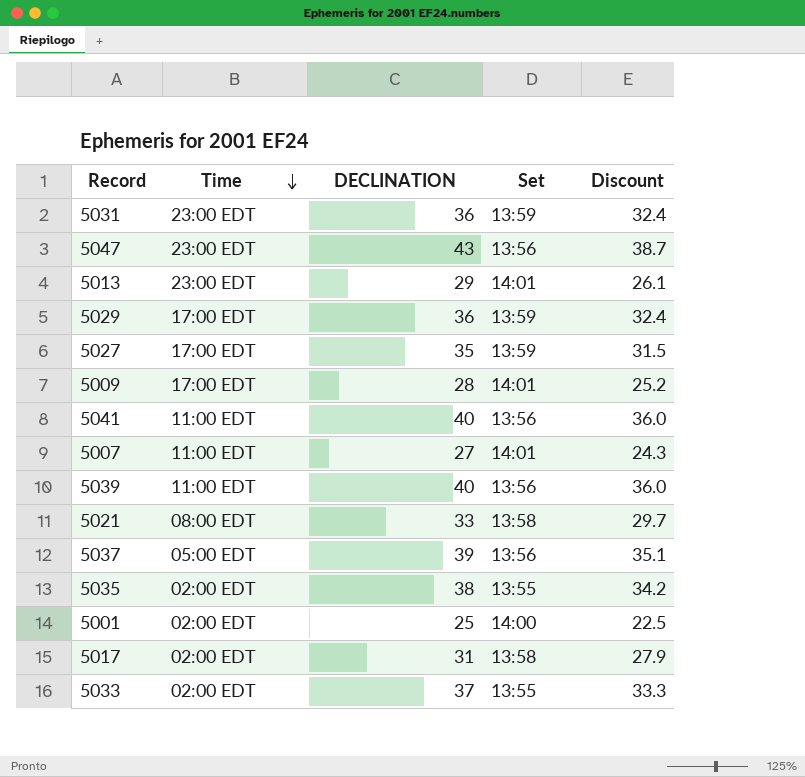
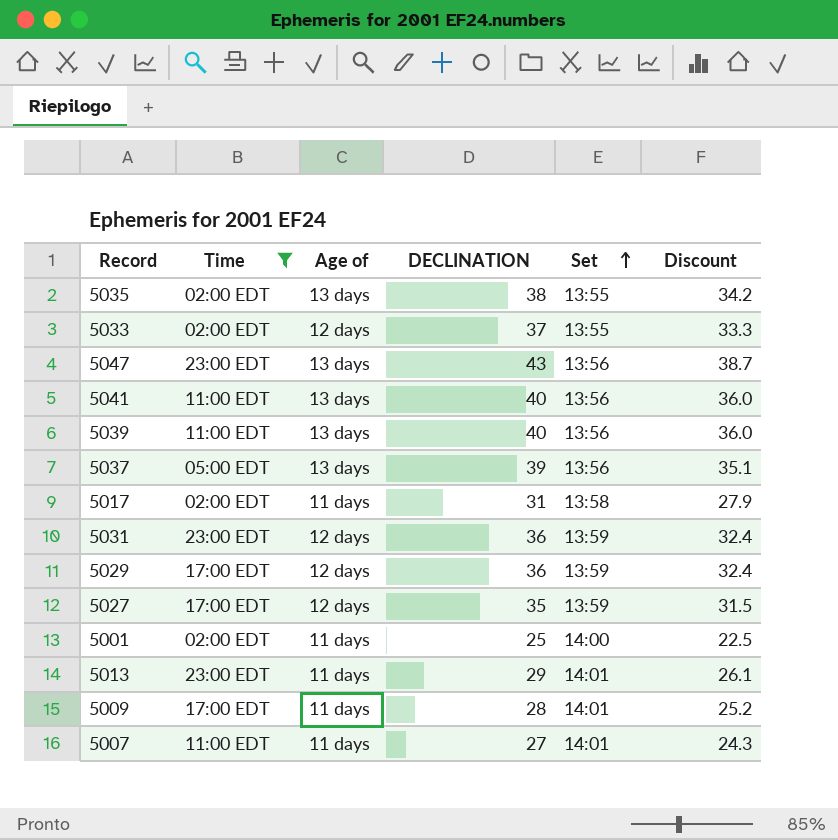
filter: none -> Time != 08:00 EDT
row order: Time descending -> Set ascending
column Age of | position: none -> 3

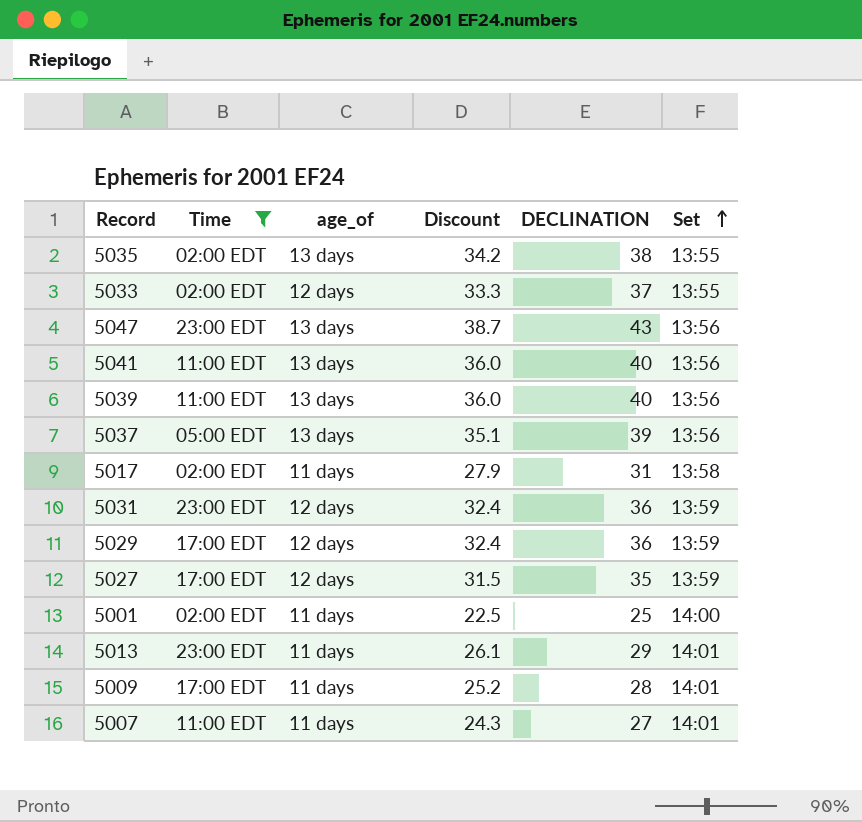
column name: Age of -> age_of
column Discount | position: 6 -> 4

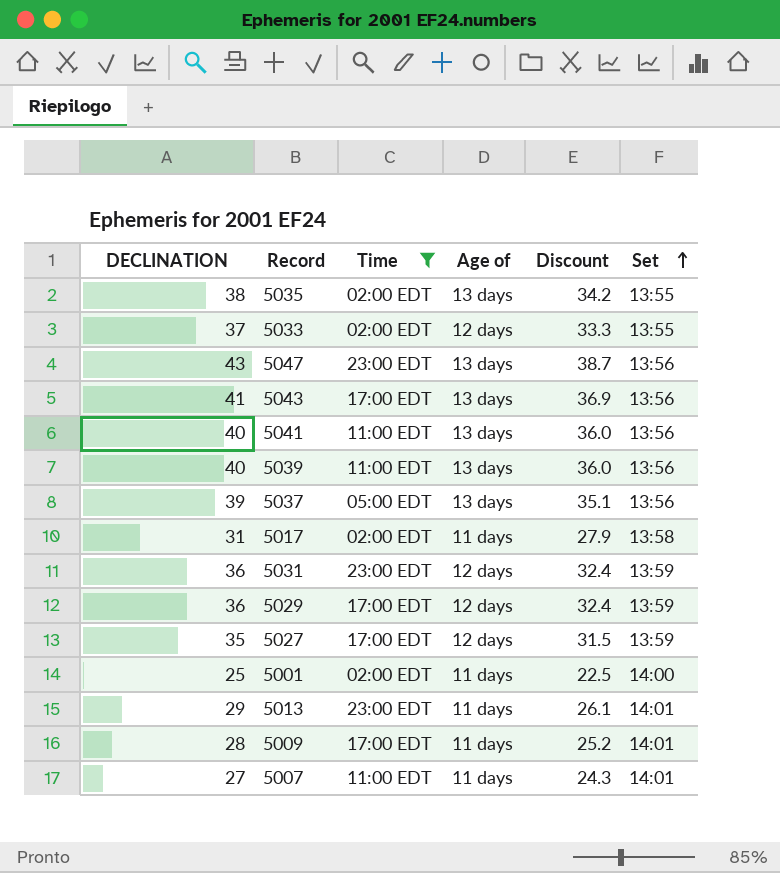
column DECLINATION | position: 5 -> 1
column name: age_of -> Age of
row 5043: none -> 41 | 17:00 EDT | 13 days | 36.9 | 13:56

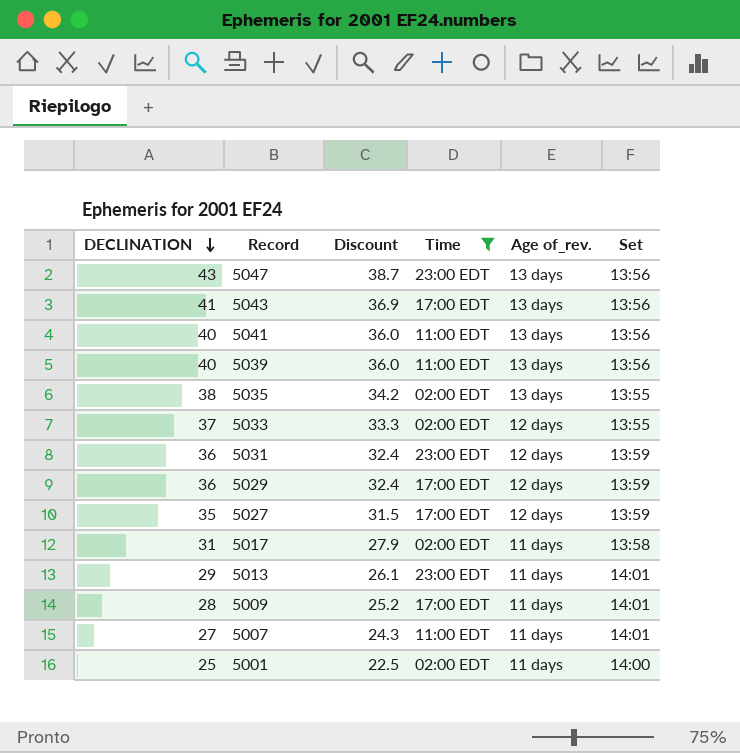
row order: Set ascending -> DECLINATION descending
column Discount | position: 5 -> 3
column name: Age of -> Age of_rev.
row 5037: 39 | 05:00 EDT | 13 days | 35.1 | 13:56 -> none

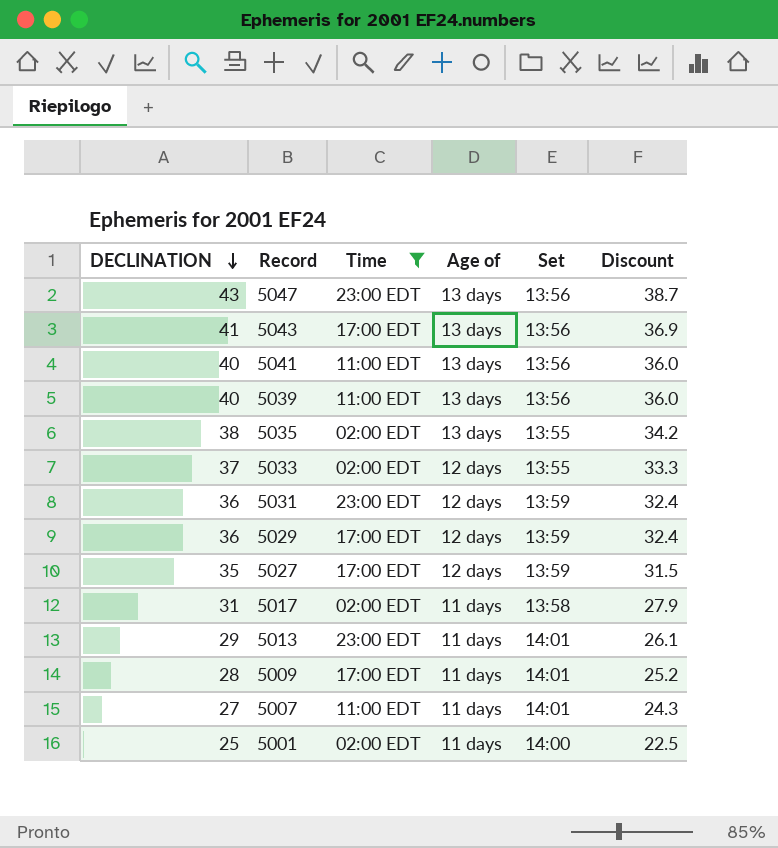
column name: Age of_rev. -> Age of
column Discount | position: 3 -> 6

